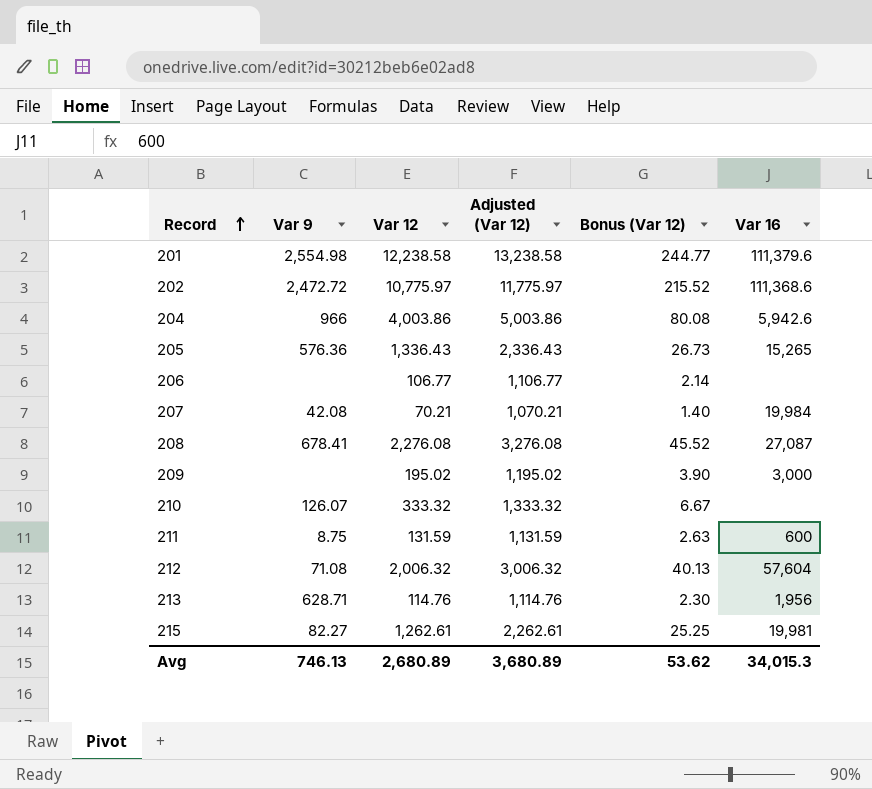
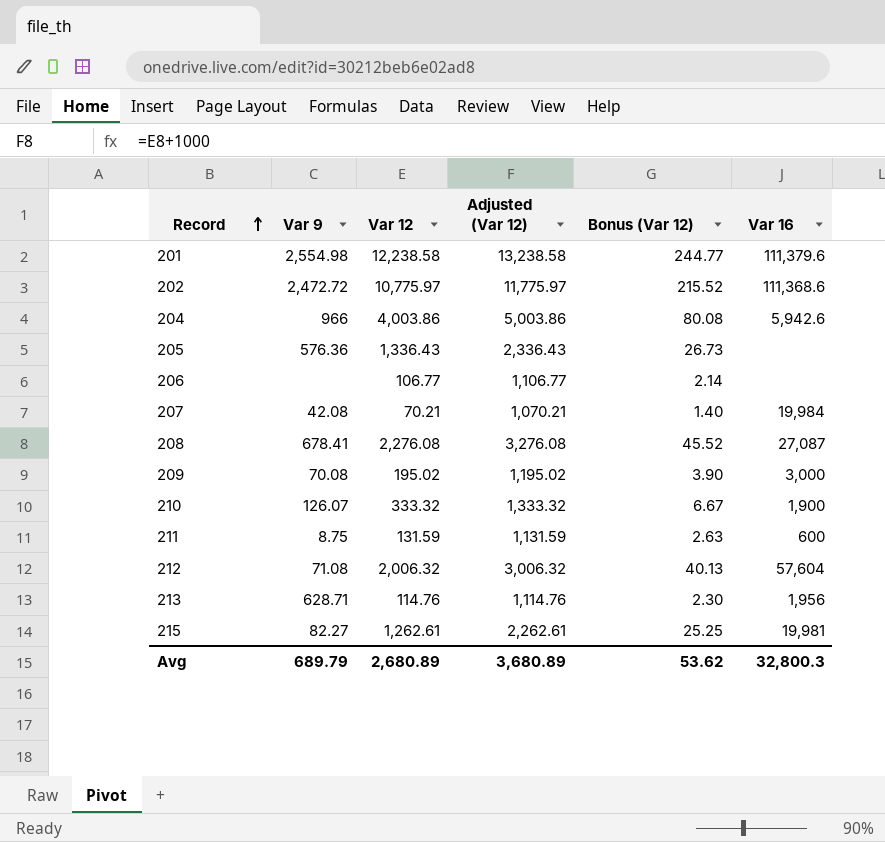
205 | Var 16: 15,265 -> none
209 | Var 9: none -> 70.08
210 | Var 16: none -> 1,900
Avg | Var 9: 746.13 -> 689.79
Avg | Var 16: 34,015.3 -> 32,800.3

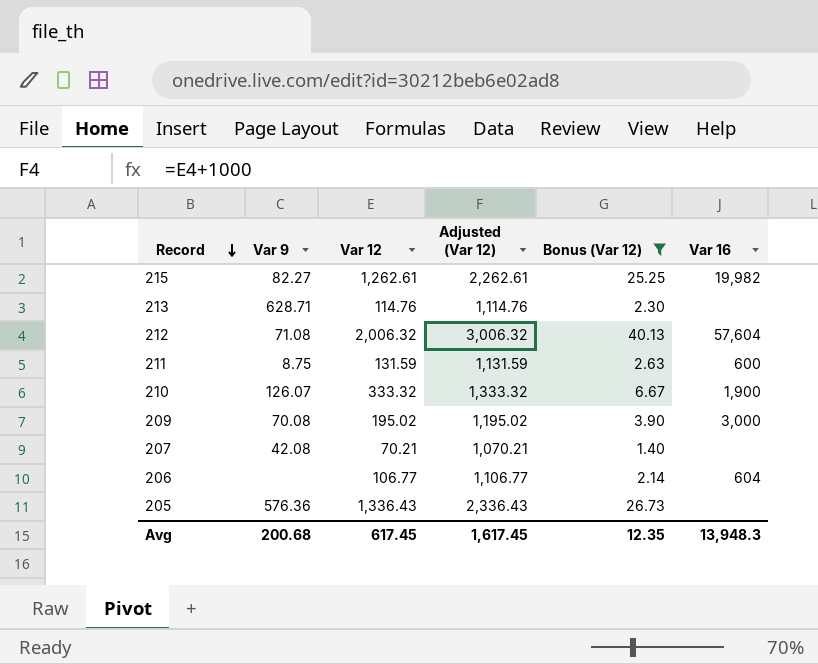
filter: none -> Bonus (Var 12) <= 40.13
row order: Record ascending -> Record descending
215 | Var 16: 19,981 -> 19,982
213 | Var 16: 1,956 -> none
207 | Var 16: 19,984 -> none
206 | Var 16: none -> 604
Avg | Var 9: 689.79 -> 200.68
Avg | Var 12: 2,680.89 -> 617.45
Avg | Adjusted (Var 12): 3,680.89 -> 1,617.45
Avg | Bonus (Var 12): 53.62 -> 12.35
Avg | Var 16: 32,800.3 -> 13,948.3

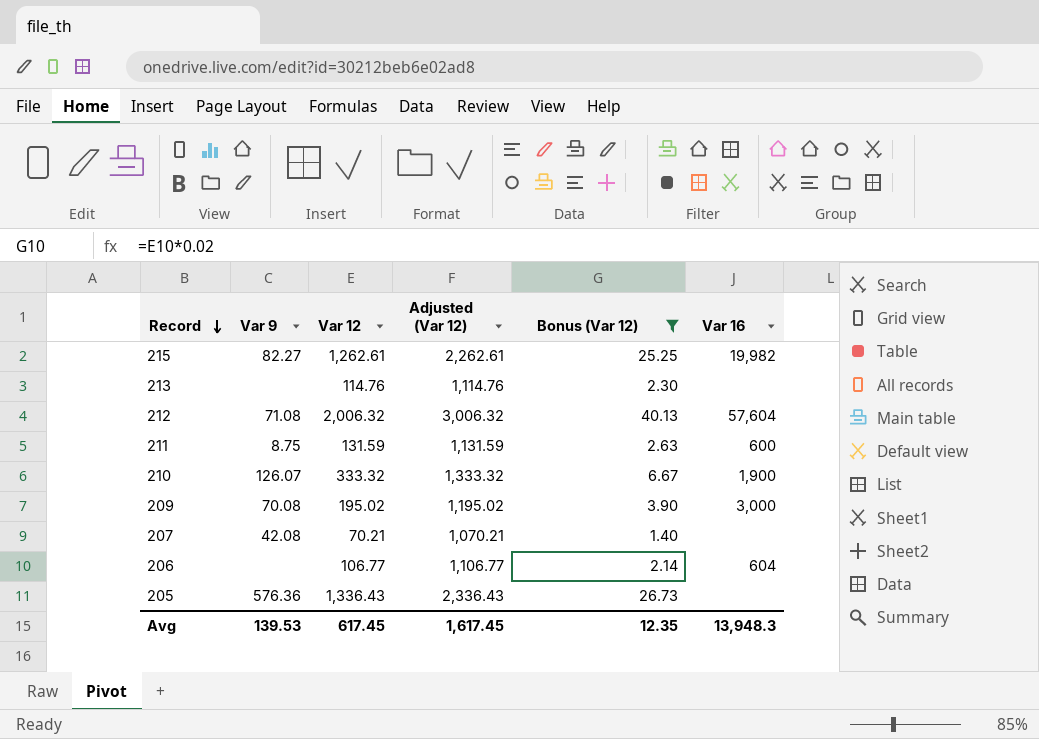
213 | Var 9: 628.71 -> none
Avg | Var 9: 200.68 -> 139.53

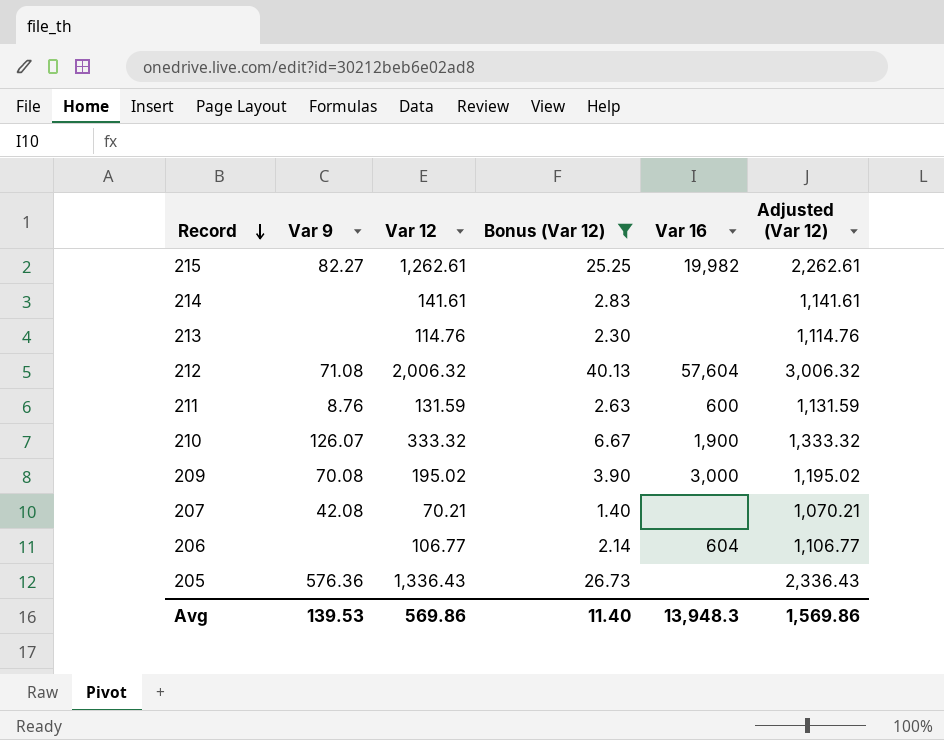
column Adjusted (Var 12) | position: 4 -> 6
row 214: none -> none | 141.61 | 2.83 | none | 1,141.61
211 | Var 9: 8.75 -> 8.76
Avg | Var 12: 617.45 -> 569.86
Avg | Bonus (Var 12): 12.35 -> 11.40
Avg | Adjusted (Var 12): 1,617.45 -> 1,569.86

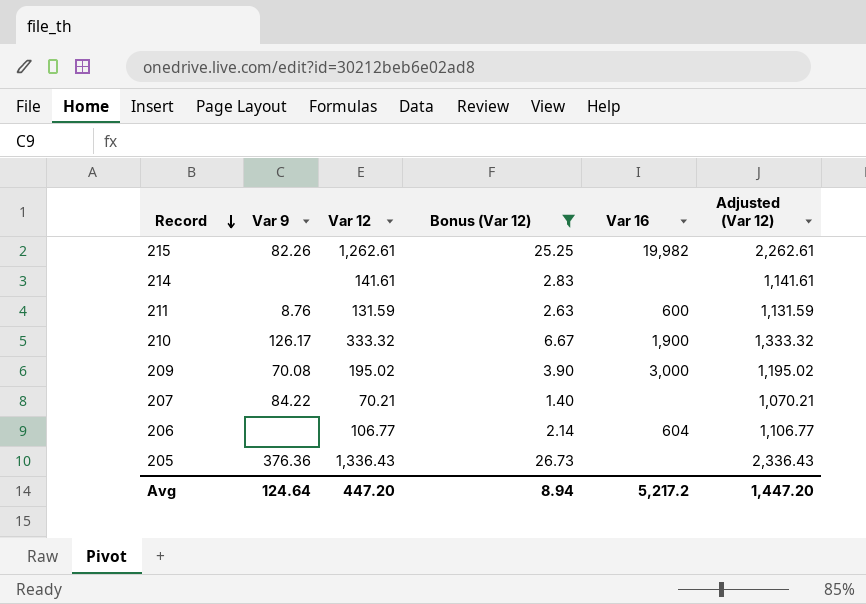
row 213: none | 114.76 | 2.30 | none | 1,114.76 -> none
row 212: 71.08 | 2,006.32 | 40.13 | 57,604 | 3,006.32 -> none
215 | Var 9: 82.27 -> 82.26
210 | Var 9: 126.07 -> 126.17
207 | Var 9: 42.08 -> 84.22
205 | Var 9: 576.36 -> 376.36
Avg | Var 9: 139.53 -> 124.64
Avg | Var 12: 569.86 -> 447.20
Avg | Bonus (Var 12): 11.40 -> 8.94
Avg | Var 16: 13,948.3 -> 5,217.2
Avg | Adjusted (Var 12): 1,569.86 -> 1,447.20

